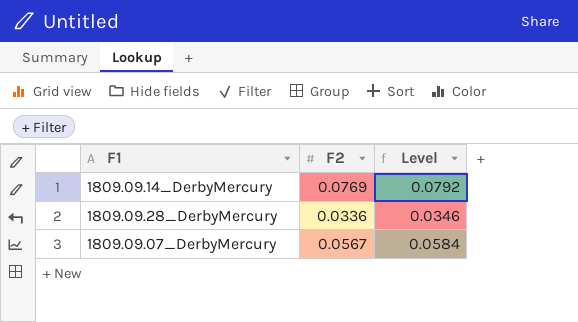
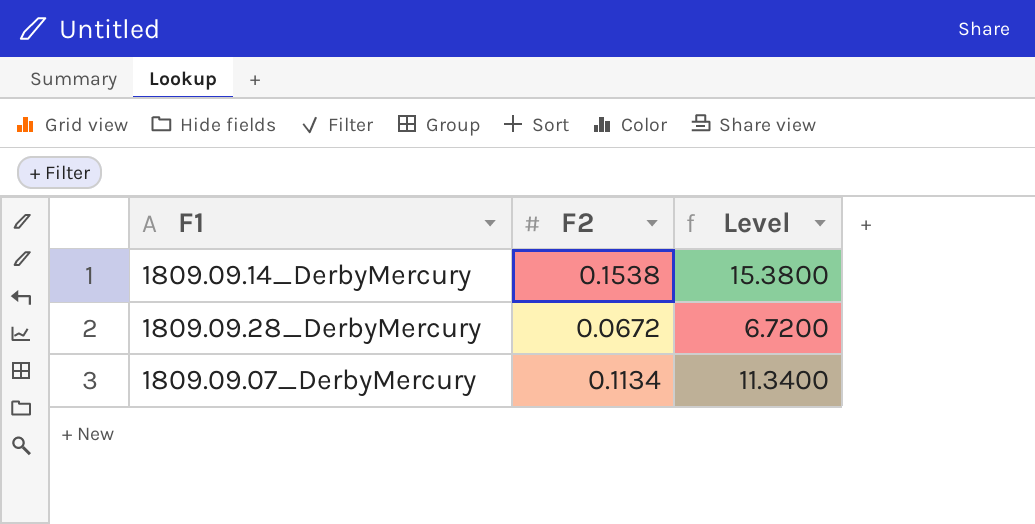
column Level | formula: [F2] * 1.03 -> [F2] * 100
1809.09.14_DerbyMercury | F2: 0.0769 -> 0.1538
1809.09.28_DerbyMercury | F2: 0.0336 -> 0.0672
1809.09.07_DerbyMercury | F2: 0.0567 -> 0.1134

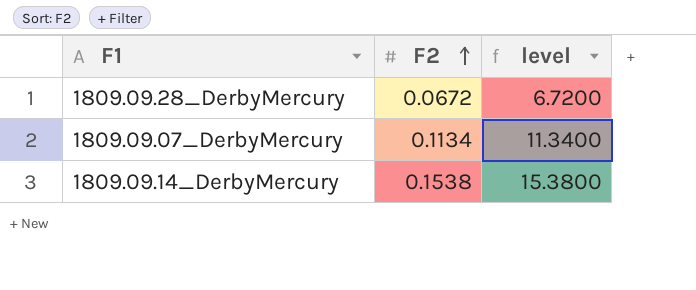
row order: none -> F2 ascending
column name: Level -> level

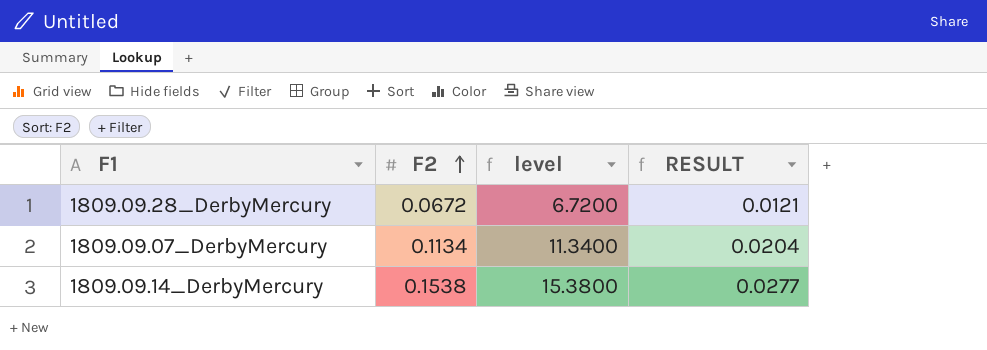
column RESULT | formula: none -> [F2] * 0.18

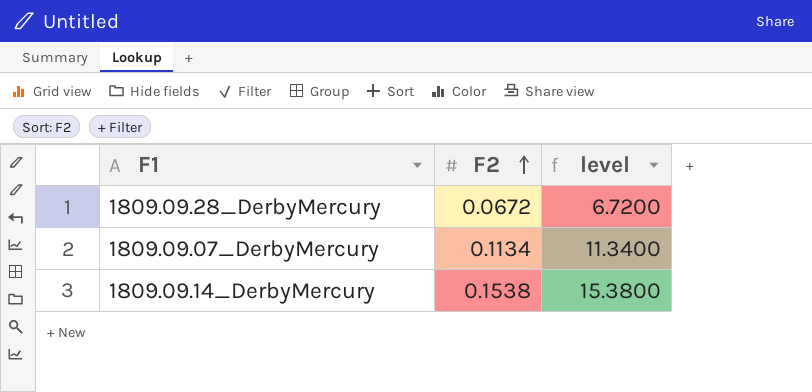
column RESULT | formula: [F2] * 0.18 -> none

